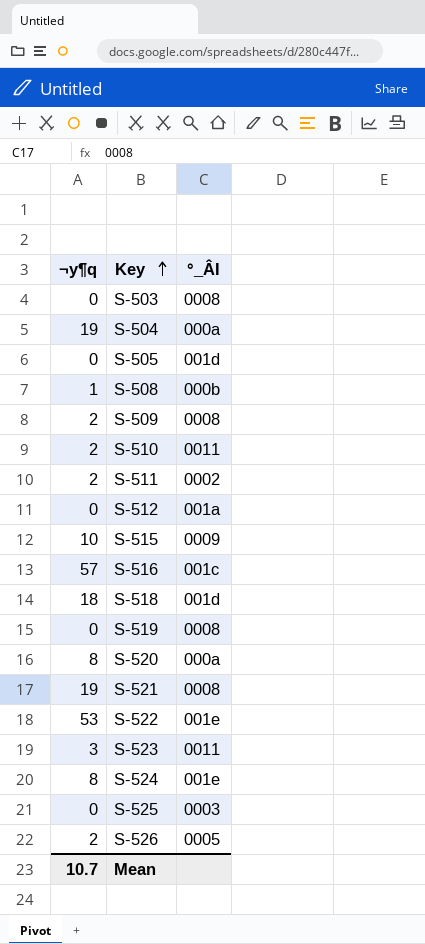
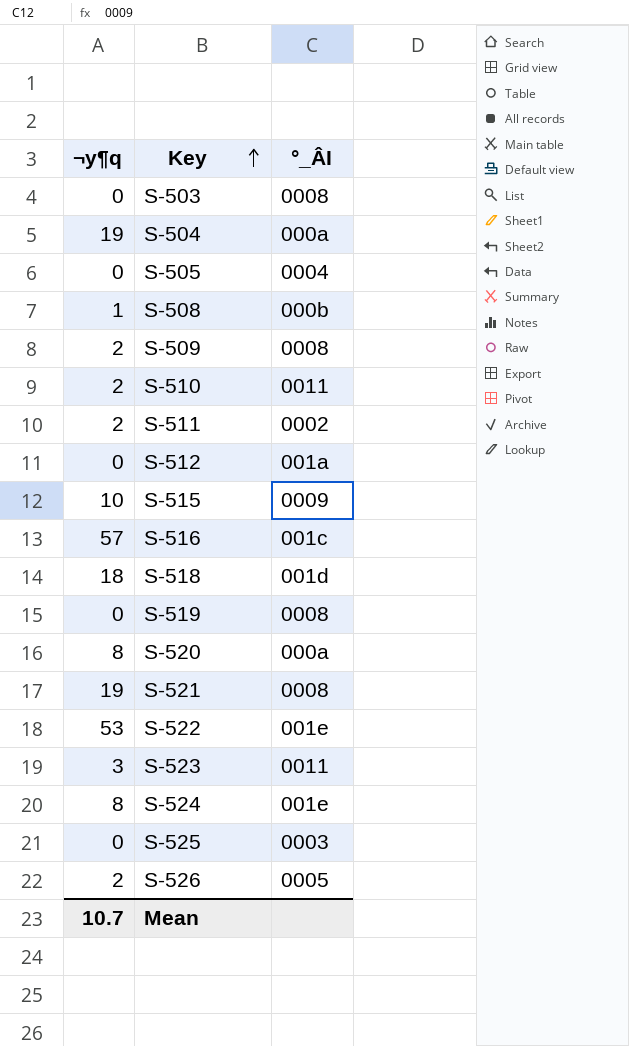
S-505 | °_ÂI: 001d -> 0004

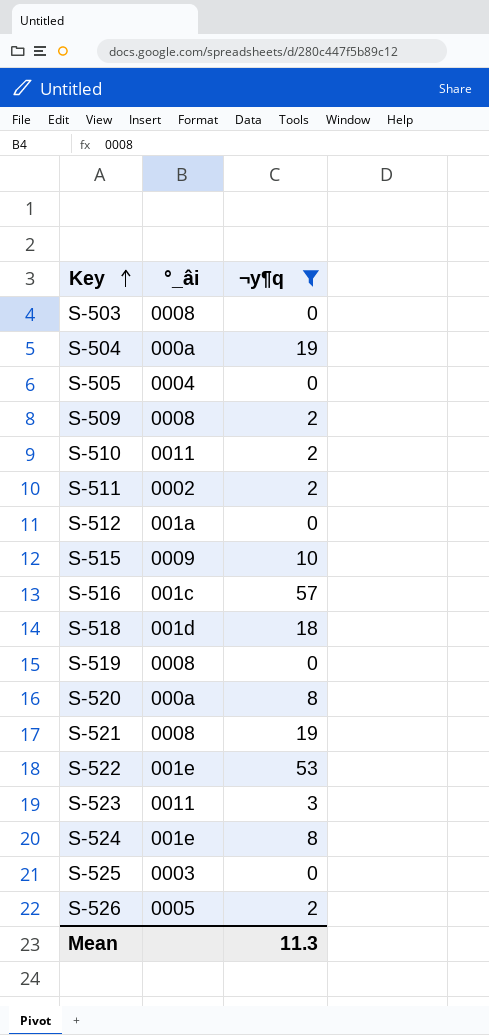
filter: none -> ¬y¶q != 1
column name: °_ÂI -> °_âi
column ¬y¶q | position: 1 -> 3
Mean | ¬y¶q: 10.7 -> 11.3

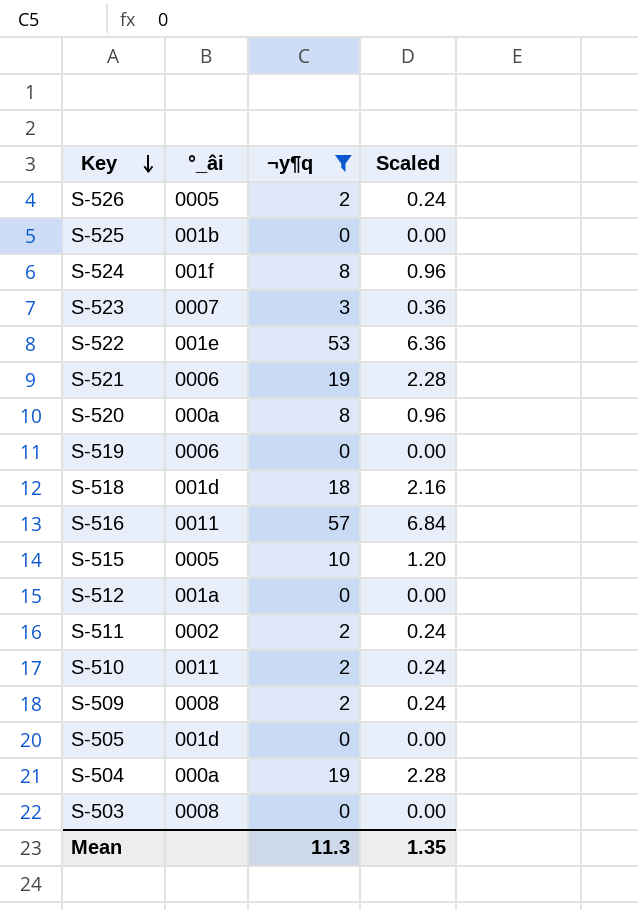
row order: Key ascending -> Key descending
column Scaled | formula: none -> [¬y¶q] * 0.12
S-525 | °_âi: 0003 -> 001b
S-524 | °_âi: 001e -> 001f
S-523 | °_âi: 0011 -> 0007
S-521 | °_âi: 0008 -> 0006
S-519 | °_âi: 0008 -> 0006
S-516 | °_âi: 001c -> 0011
S-515 | °_âi: 0009 -> 0005
S-505 | °_âi: 0004 -> 001d

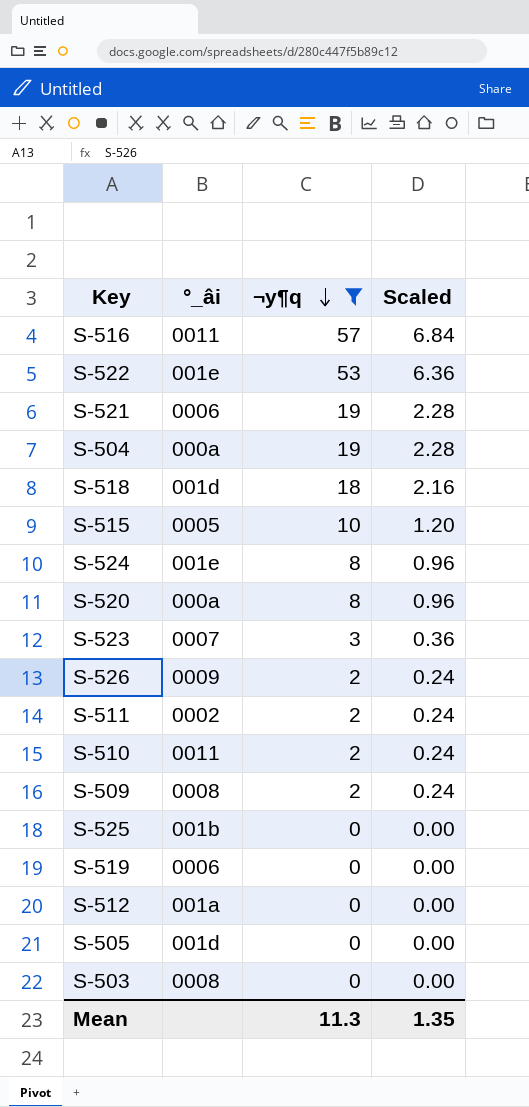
row order: Key descending -> ¬y¶q descending
S-524 | °_âi: 001f -> 001e
S-526 | °_âi: 0005 -> 0009

